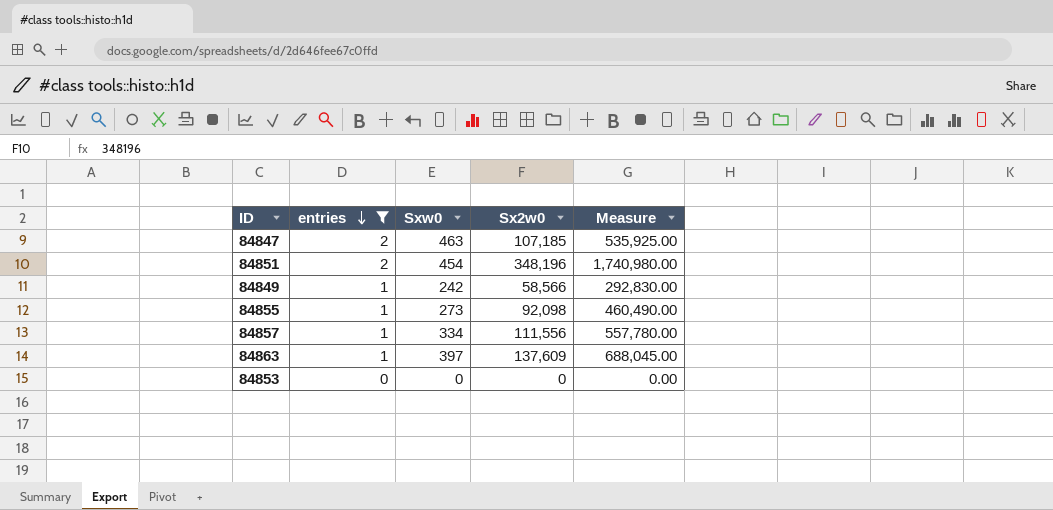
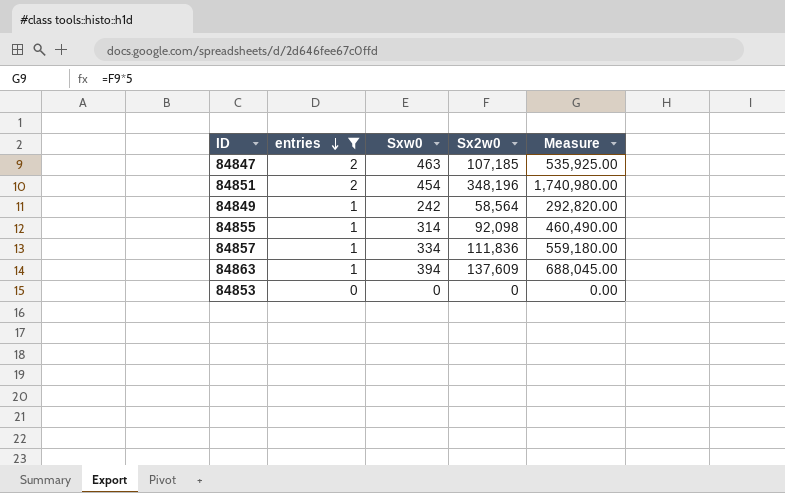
84849 | Sx2w0: 58,566 -> 58,564
84849 | Measure: 292,830.00 -> 292,820.00
84855 | Sxw0: 273 -> 314
84857 | Sx2w0: 111,556 -> 111,836
84857 | Measure: 557,780.00 -> 559,180.00
84863 | Sxw0: 397 -> 394

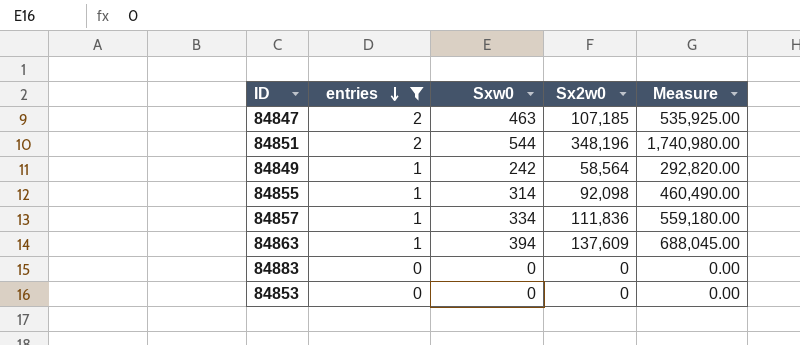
84851 | Sxw0: 454 -> 544
row 84883: none -> 0 | 0 | 0 | 0.00

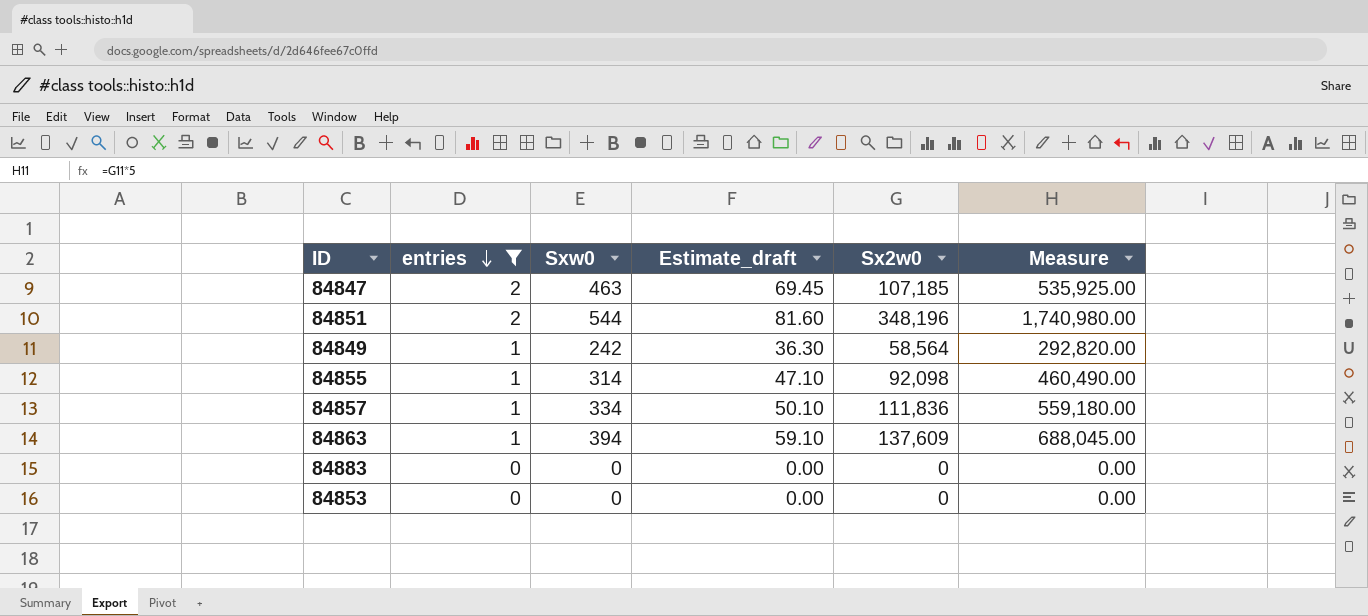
column Estimate_draft | formula: none -> [Sxw0] * 0.15

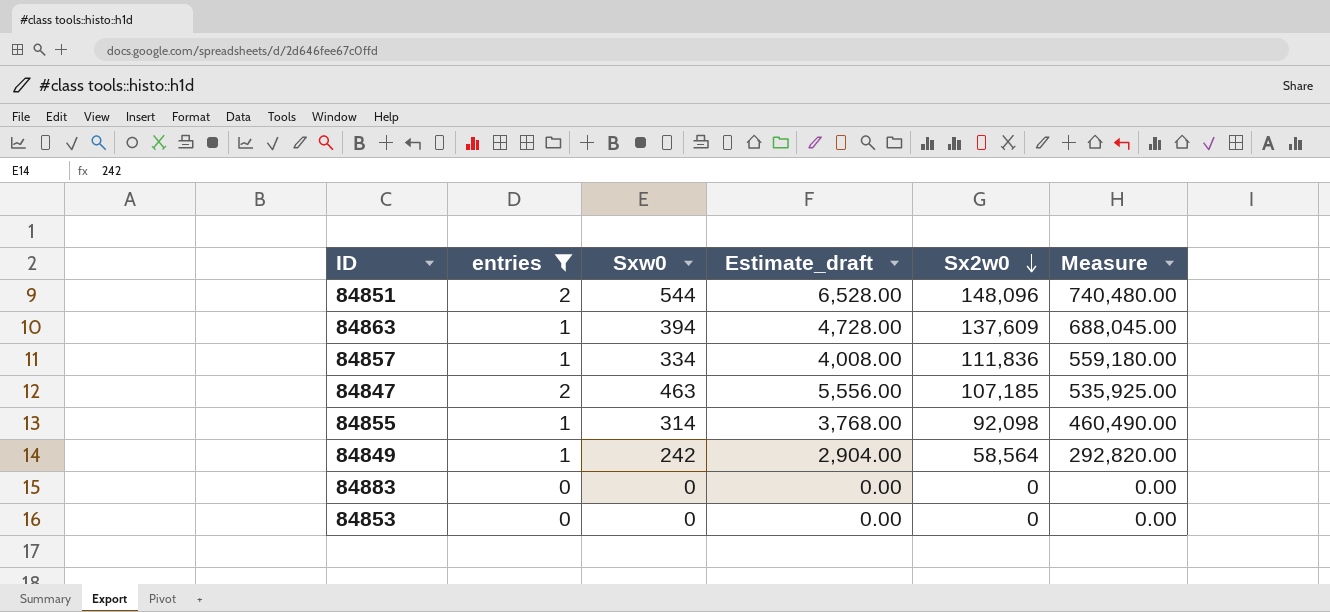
row order: entries descending -> Sx2w0 descending
column Estimate_draft | formula: [Sxw0] * 0.15 -> [Sxw0] * 12
84851 | Sx2w0: 348,196 -> 148,096
84851 | Measure: 1,740,980.00 -> 740,480.00

